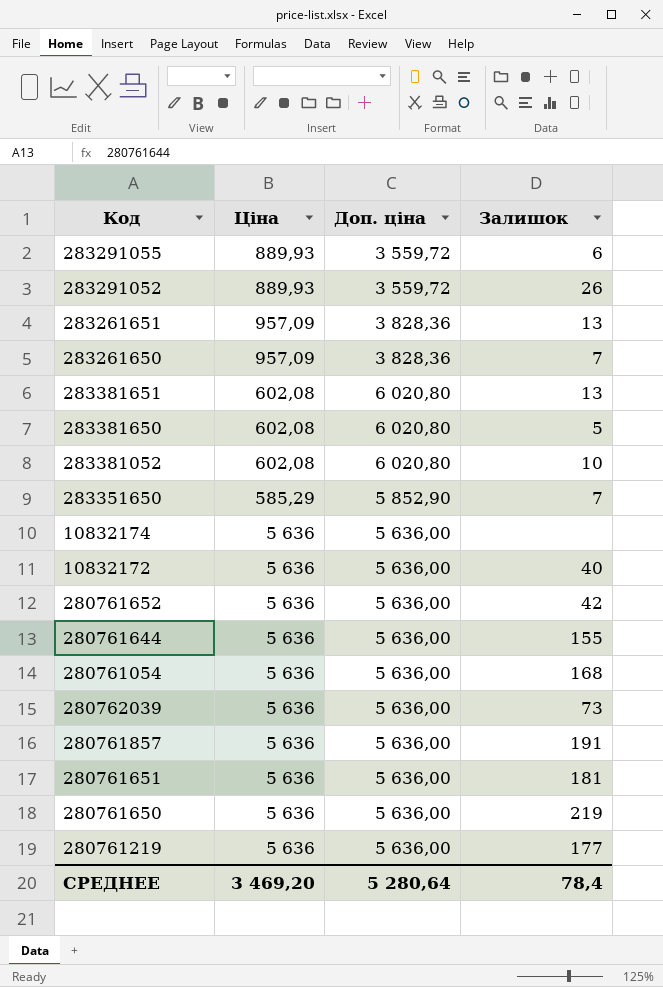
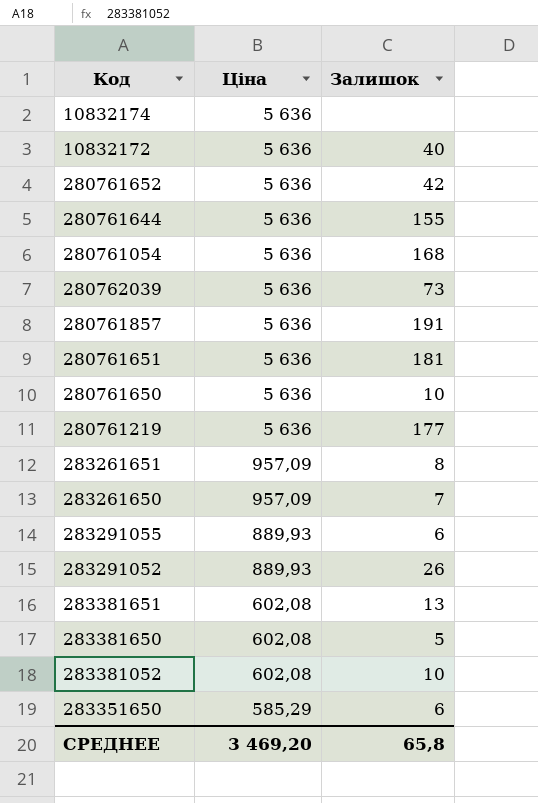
row order: none -> Ціна descending
column Доп. ціна | position: 3 -> none
280761650 | Залишок: 219 -> 10
283261651 | Залишок: 13 -> 8
283351650 | Залишок: 7 -> 6
СРЕДНЕЕ | Залишок: 78,4 -> 65,8

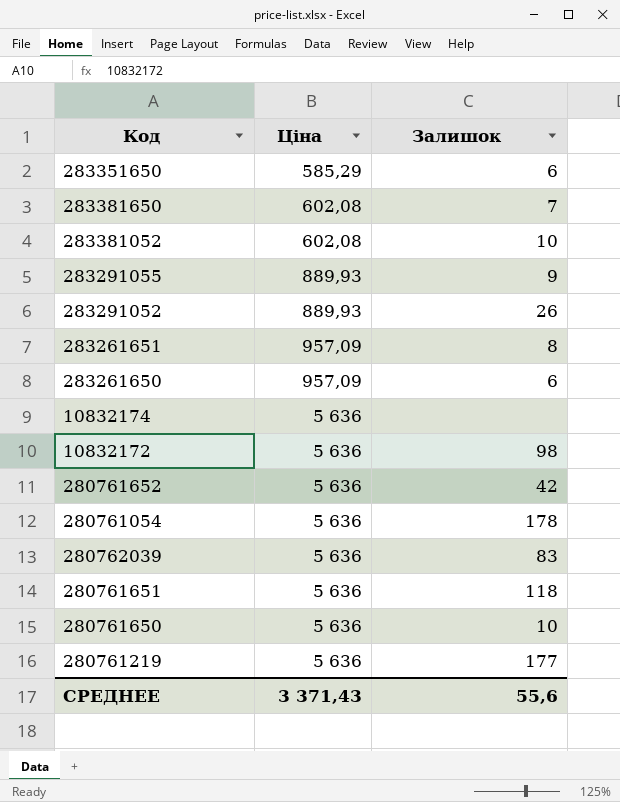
row order: Ціна descending -> Ціна ascending
row 280761644: 5 636 | 155 -> none
row 280761857: 5 636 | 191 -> none
row 283381651: 602,08 | 13 -> none
283381650 | Залишок: 5 -> 7
283291055 | Залишок: 6 -> 9
283261650 | Залишок: 7 -> 6
10832172 | Залишок: 40 -> 98
280761054 | Залишок: 168 -> 178
280762039 | Залишок: 73 -> 83
280761651 | Залишок: 181 -> 118
СРЕДНЕЕ | Ціна: 3 469,20 -> 3 371,43
СРЕДНЕЕ | Залишок: 65,8 -> 55,6

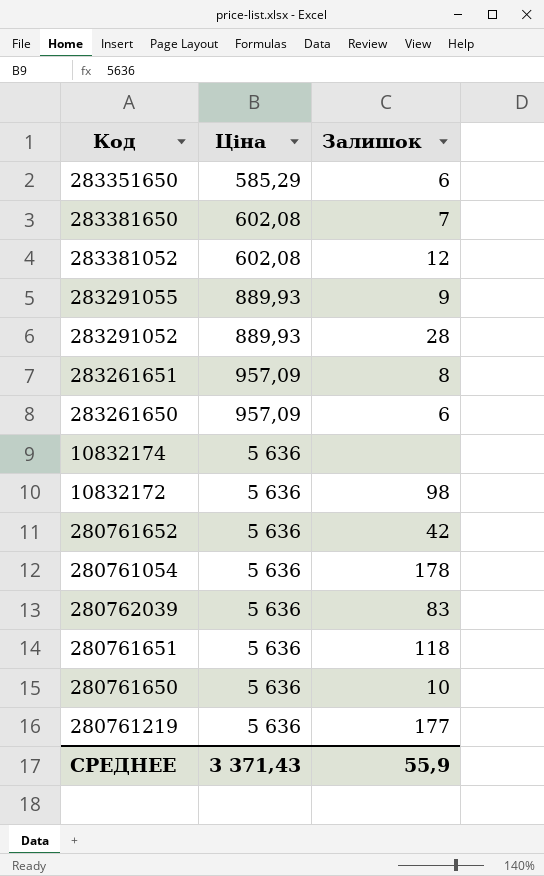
283381052 | Залишок: 10 -> 12
283291052 | Залишок: 26 -> 28
СРЕДНЕЕ | Залишок: 55,6 -> 55,9

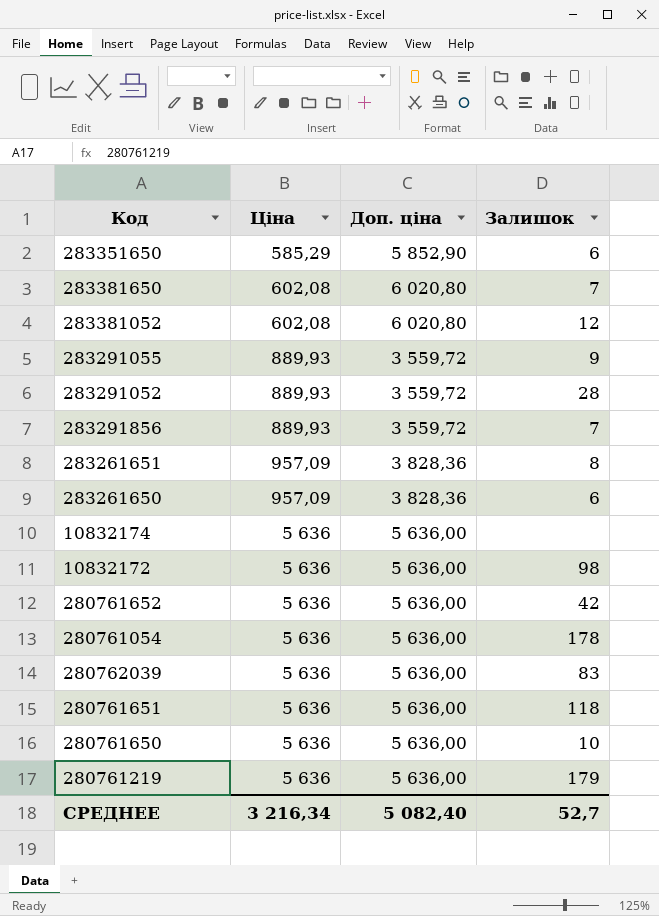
column Доп. ціна | position: none -> 3
row 283291856: none -> 889,93 | 3 559,72 | 7
280761219 | Залишок: 177 -> 179
СРЕДНЕЕ | Ціна: 3 371,43 -> 3 216,34
СРЕДНЕЕ | Залишок: 55,9 -> 52,7

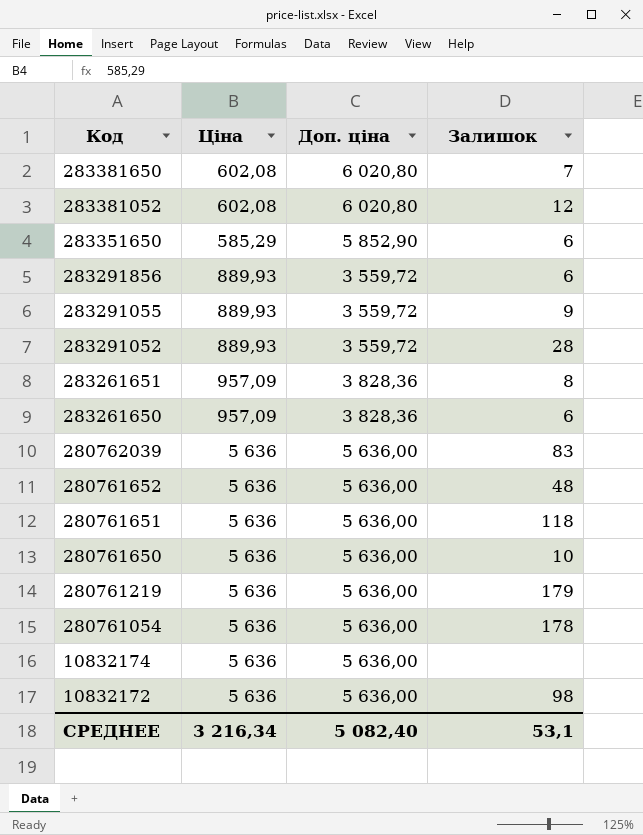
row order: Ціна ascending -> Код descending
283291856 | Залишок: 7 -> 6
280761652 | Залишок: 42 -> 48
СРЕДНЕЕ | Залишок: 52,7 -> 53,1

